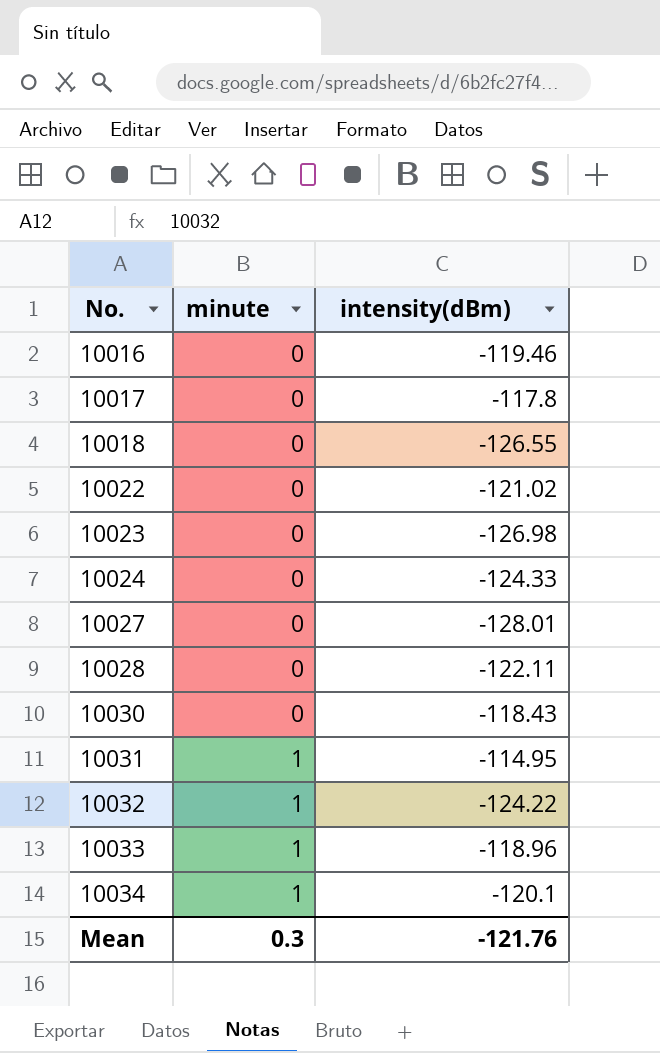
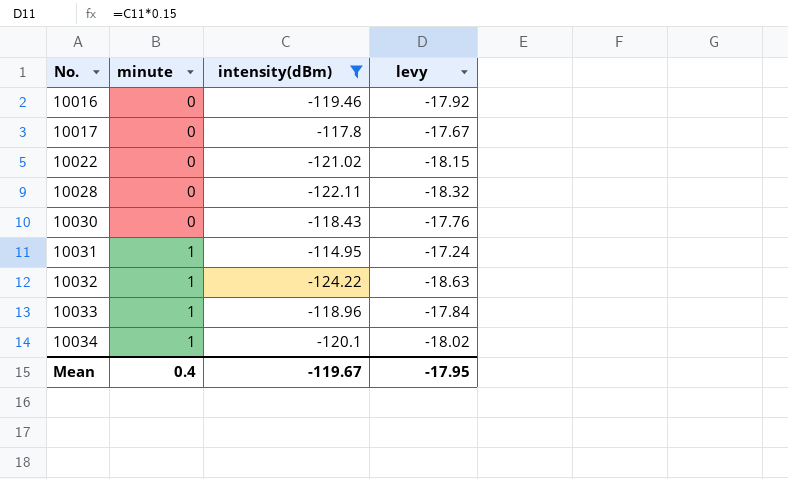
filter: none -> intensity(dBm) >= -124.22
column levy | formula: none -> [intensity(dBm)] * 0.15
Mean | minute: 0.3 -> 0.4
Mean | intensity(dBm): -121.76 -> -119.67

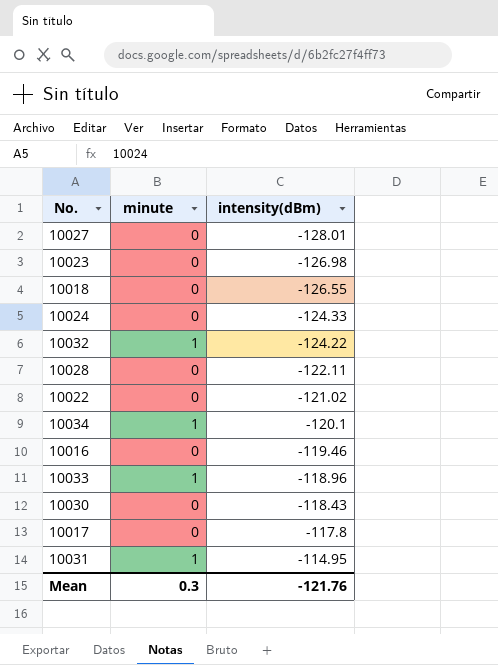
filter: intensity(dBm) >= -124.22 -> none
row order: No. ascending -> intensity(dBm) ascending
column levy | formula: [intensity(dBm)] * 0.15 -> none
Mean | minute: 0.4 -> 0.3
Mean | intensity(dBm): -119.67 -> -121.76

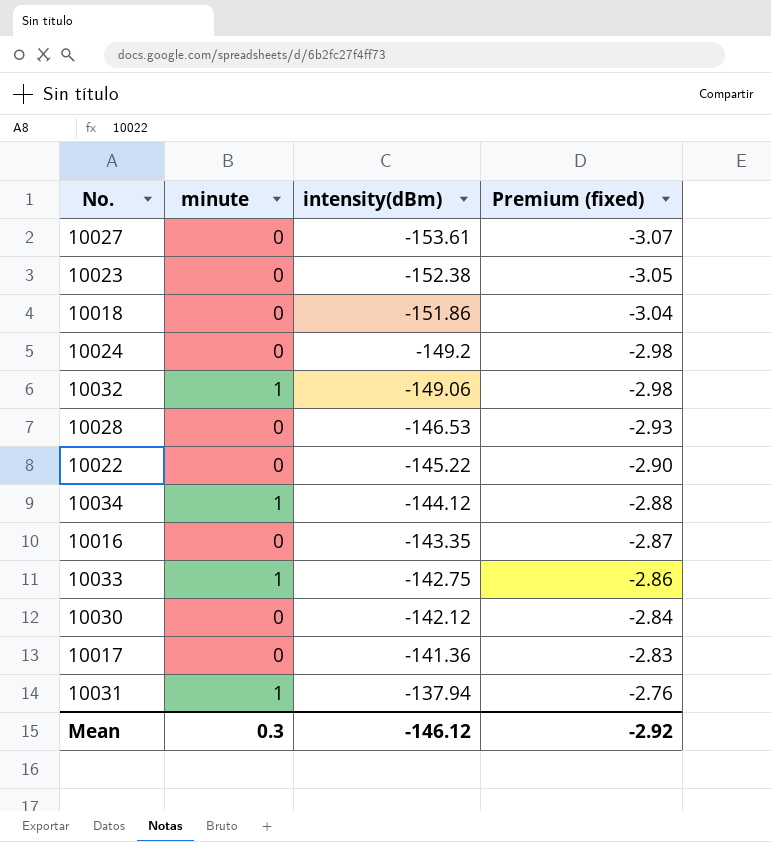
column Premium (fixed) | formula: none -> [intensity(dBm)] * 0.02
10027 | intensity(dBm): -128.01 -> -153.61
10023 | intensity(dBm): -126.98 -> -152.38
10018 | intensity(dBm): -126.55 -> -151.86
10024 | intensity(dBm): -124.33 -> -149.2
10032 | intensity(dBm): -124.22 -> -149.06
10028 | intensity(dBm): -122.11 -> -146.53
10022 | intensity(dBm): -121.02 -> -145.22
10034 | intensity(dBm): -120.1 -> -144.12
10016 | intensity(dBm): -119.46 -> -143.35
10033 | intensity(dBm): -118.96 -> -142.75
10030 | intensity(dBm): -118.43 -> -142.12
10017 | intensity(dBm): -117.8 -> -141.36
10031 | intensity(dBm): -114.95 -> -137.94
Mean | intensity(dBm): -121.76 -> -146.12

